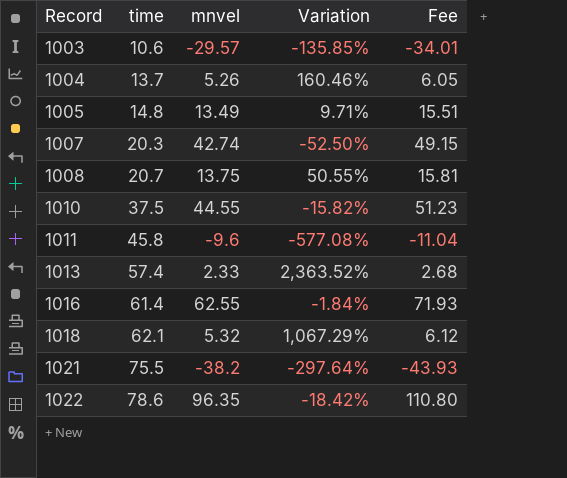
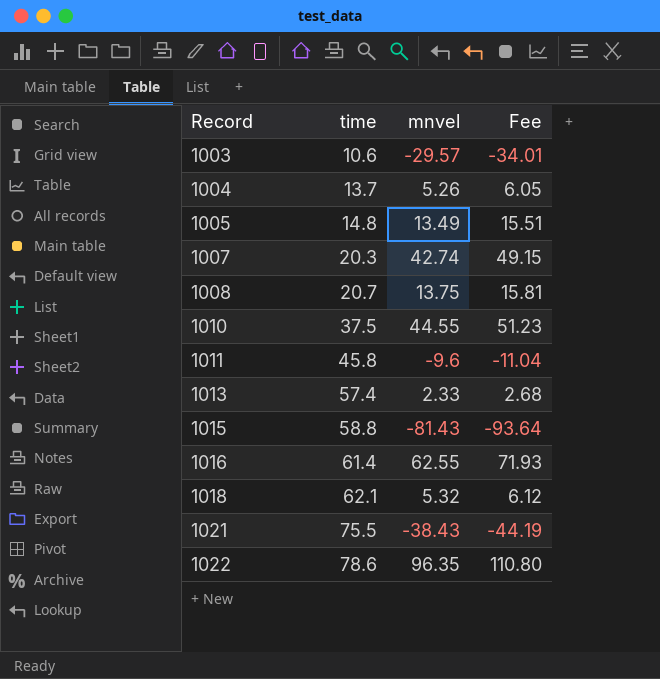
column Variation | formula: ([time] - [mnvel]) / [mnvel] -> none
row 1015: none -> 58.8 | -81.43 | -93.64
1021 | mnvel: -38.2 -> -38.43
1021 | Fee: -43.93 -> -44.19

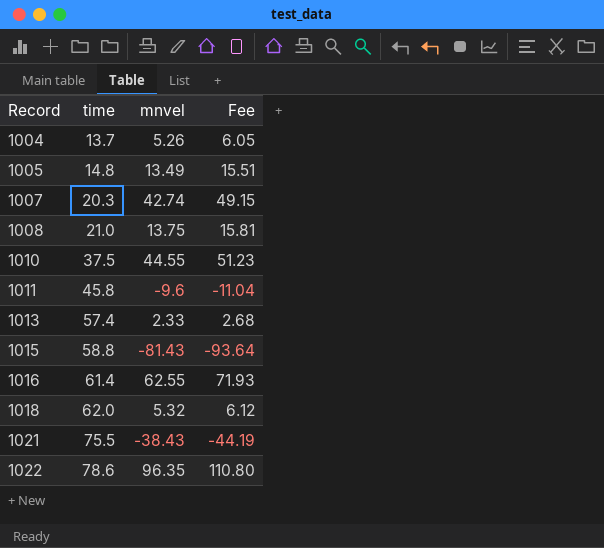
row 1003: 10.6 | -29.57 | -34.01 -> none
1008 | time: 20.7 -> 21.0
1018 | time: 62.1 -> 62.0

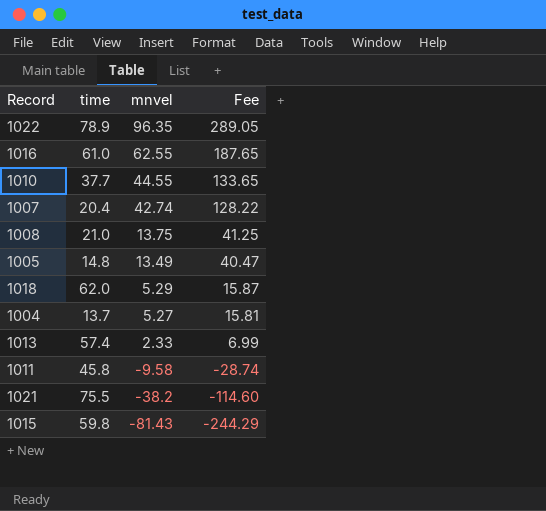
row order: Record ascending -> mnvel descending
column Fee | formula: [mnvel] * 1.15 -> [mnvel] * 3
1022 | time: 78.6 -> 78.9
1016 | time: 61.4 -> 61.0
1010 | time: 37.5 -> 37.7
1007 | time: 20.3 -> 20.4
1018 | mnvel: 5.32 -> 5.29
1004 | mnvel: 5.26 -> 5.27
1011 | mnvel: -9.6 -> -9.58
1021 | mnvel: -38.43 -> -38.2
1015 | time: 58.8 -> 59.8

